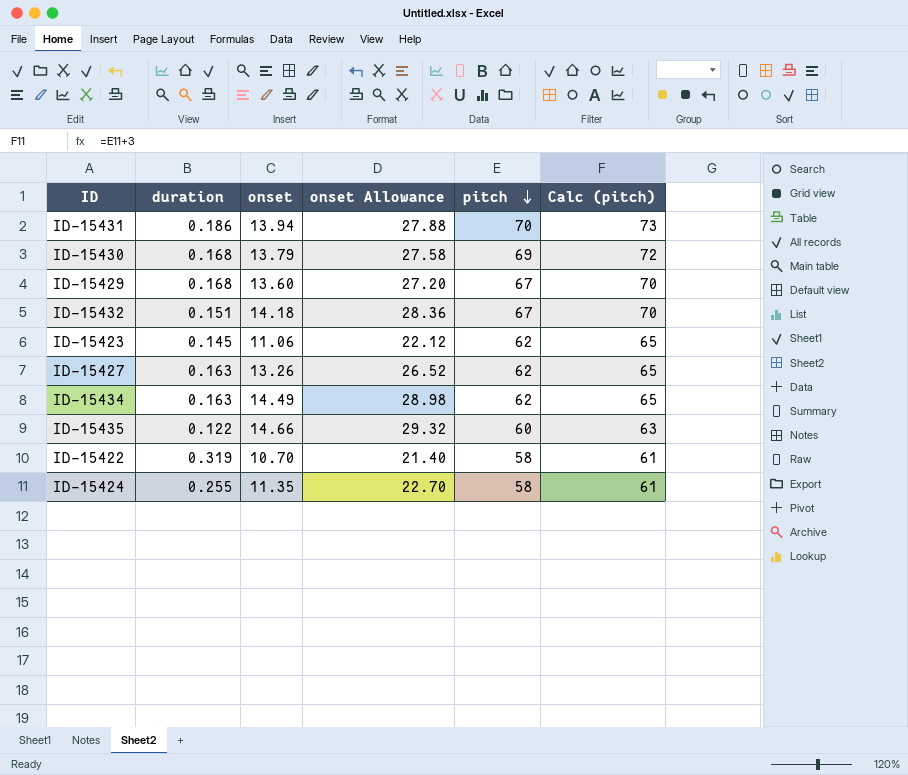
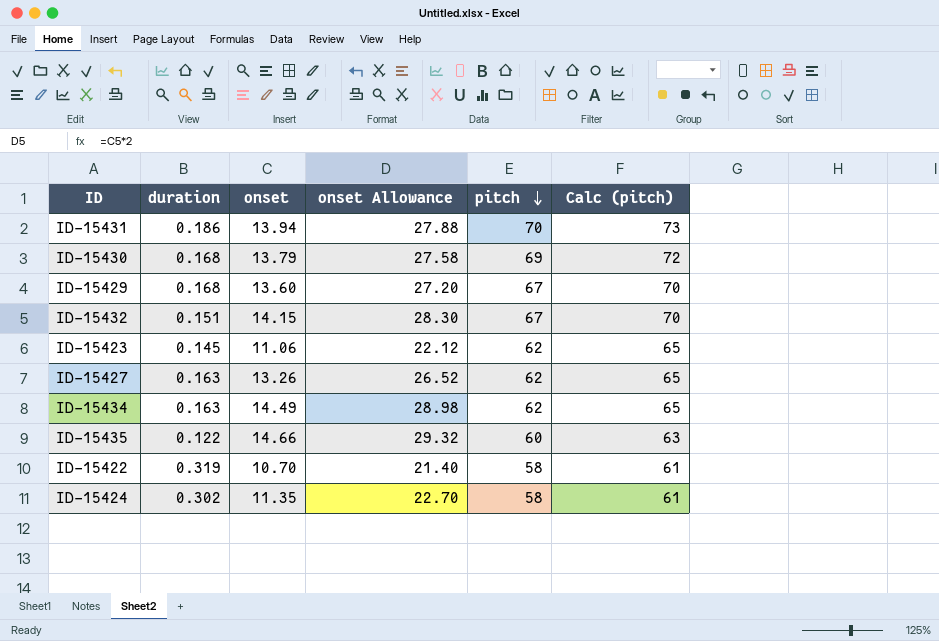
ID-15432 | onset: 14.18 -> 14.15
ID-15432 | onset Allowance: 28.36 -> 28.30
ID-15424 | duration: 0.255 -> 0.302

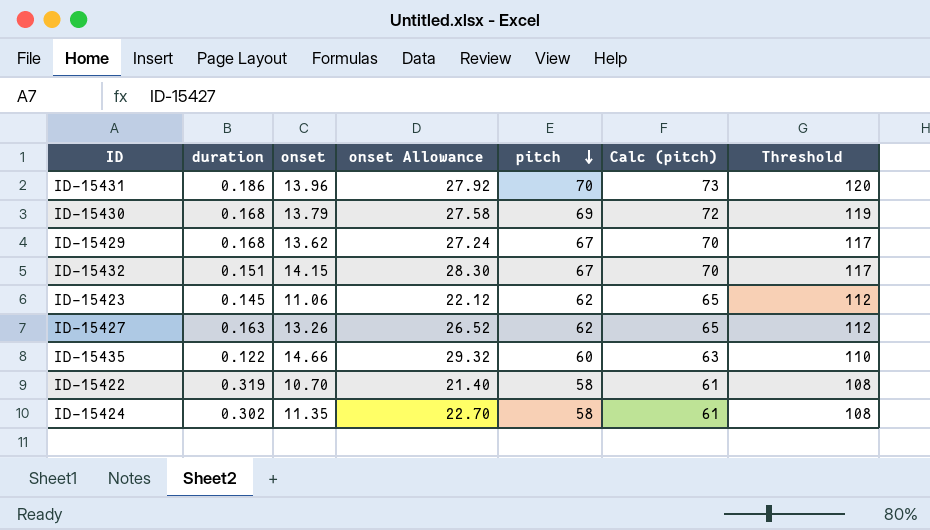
column Threshold | formula: none -> [pitch] + 50
row ID-15434: 0.163 | 14.49 | 28.98 | 62 | 65 -> none
ID-15431 | onset: 13.94 -> 13.96
ID-15431 | onset Allowance: 27.88 -> 27.92
ID-15429 | onset: 13.60 -> 13.62
ID-15429 | onset Allowance: 27.20 -> 27.24

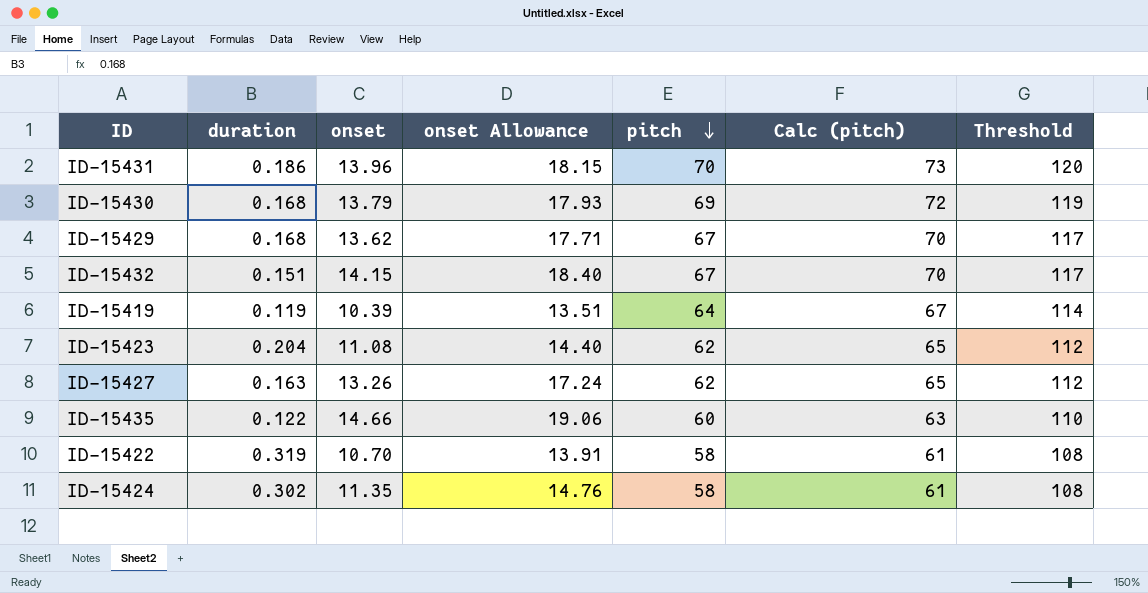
column onset Allowance | formula: [onset] * 2 -> [onset] * 1.3
row ID-15419: none -> 0.119 | 10.39 | 13.51 | 64 | 67 | 114
ID-15423 | duration: 0.145 -> 0.204
ID-15423 | onset: 11.06 -> 11.08

